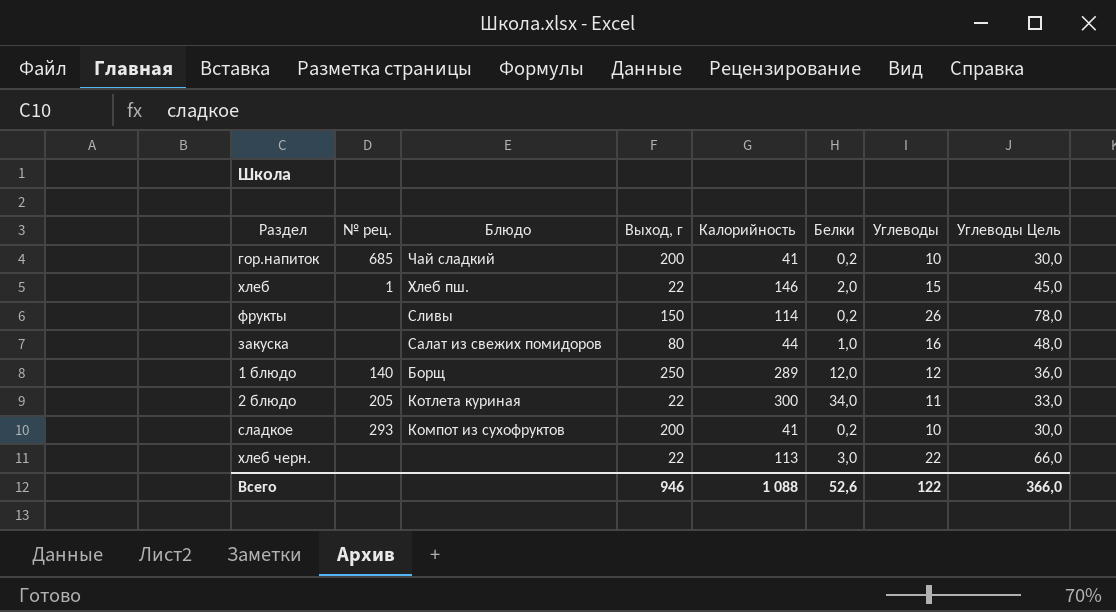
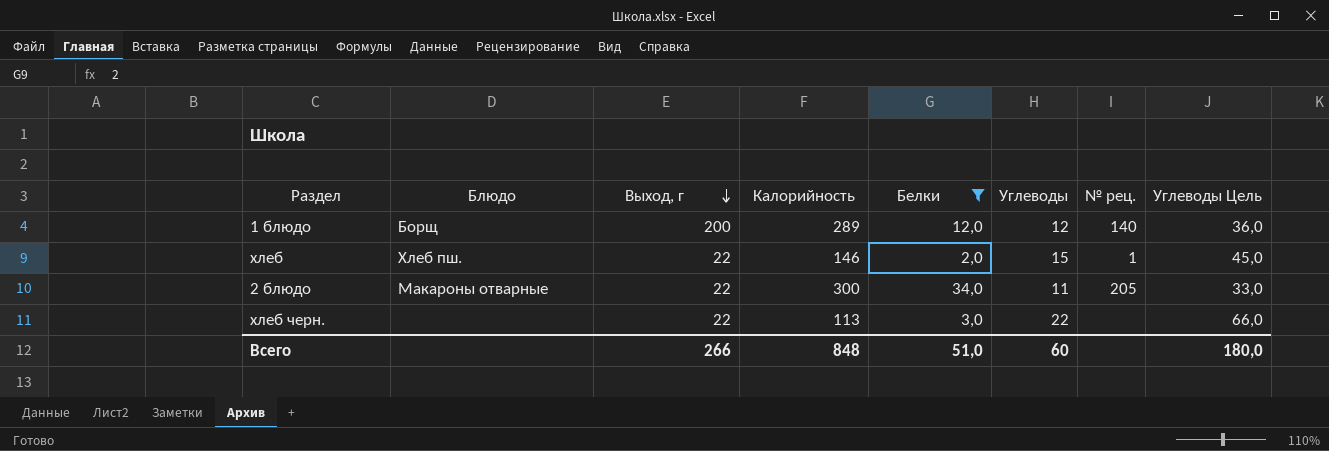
filter: none -> Белки >= 2,0
row order: none -> Выход, г descending
column № рец. | position: 2 -> 7
1 блюдо | Выход, г: 250 -> 200
2 блюдо | Блюдо: Котлета куриная -> Макароны отварные
Всего | Выход, г: 946 -> 266
Всего | Калорийность: 1 088 -> 848
Всего | Белки: 52,6 -> 51,0
Всего | Углеводы: 122 -> 60
Всего | Углеводы Цель: 366,0 -> 180,0

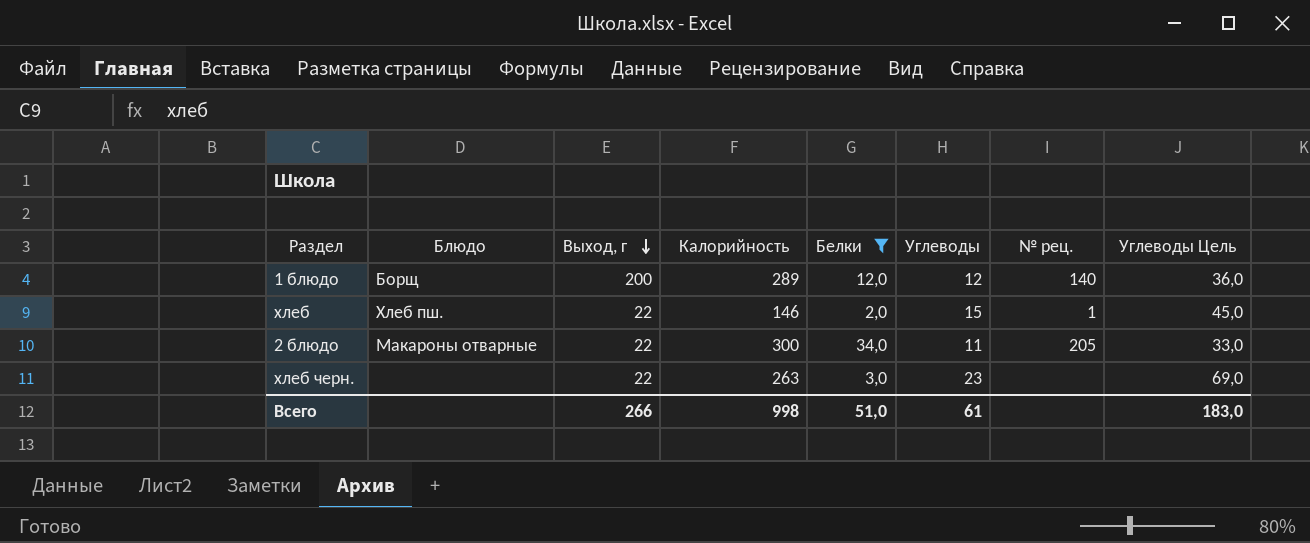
хлеб черн. | Калорийность: 113 -> 263
хлеб черн. | Углеводы: 22 -> 23
хлеб черн. | Углеводы Цель: 66,0 -> 69,0
Всего | Калорийность: 848 -> 998
Всего | Углеводы: 60 -> 61
Всего | Углеводы Цель: 180,0 -> 183,0

